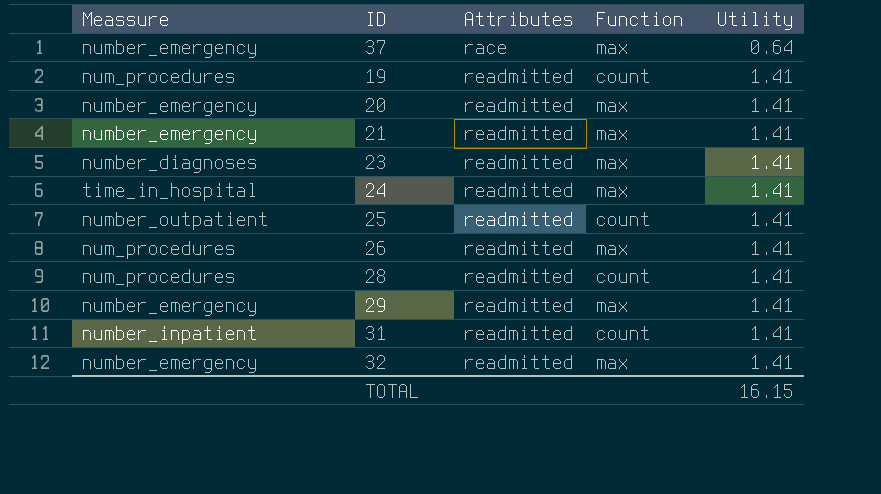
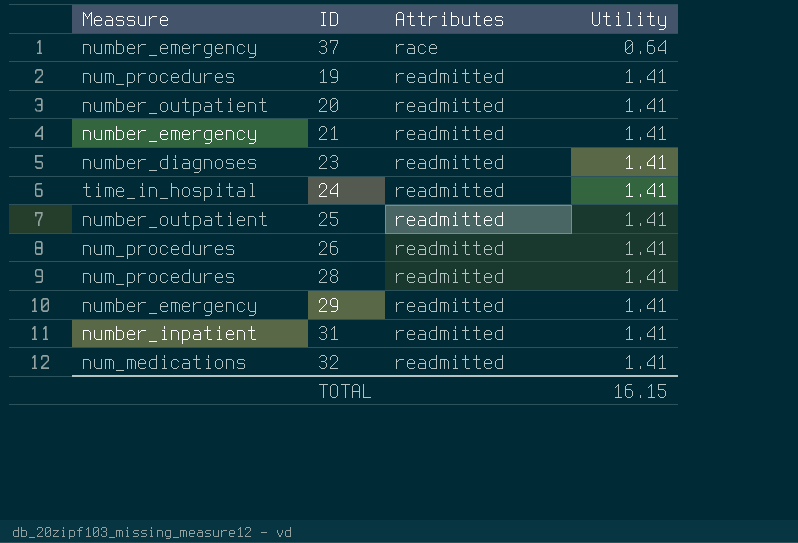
column Function | position: 4 -> none
20 | Meassure: number_emergency -> number_outpatient
32 | Meassure: number_emergency -> num_medications

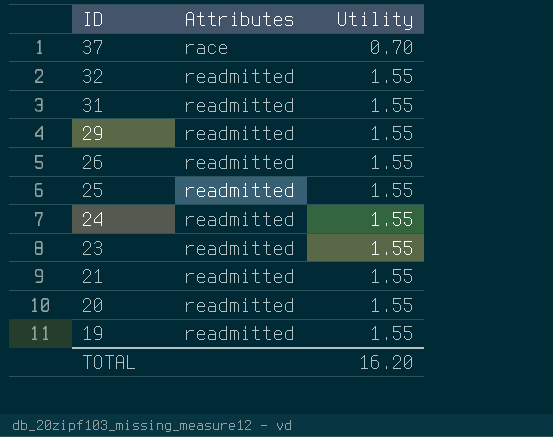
row order: Attributes ascending -> ID descending
column Meassure | position: 1 -> none
row 28: num_procedures | readmitted | 1.41 -> none
37 | Utility: 0.64 -> 0.70
32 | Utility: 1.41 -> 1.55
31 | Utility: 1.41 -> 1.55
29 | Utility: 1.41 -> 1.55
26 | Utility: 1.41 -> 1.55
25 | Utility: 1.41 -> 1.55
24 | Utility: 1.41 -> 1.55
23 | Utility: 1.41 -> 1.55
21 | Utility: 1.41 -> 1.55
20 | Utility: 1.41 -> 1.55
19 | Utility: 1.41 -> 1.55
TOTAL | Utility: 16.15 -> 16.20

